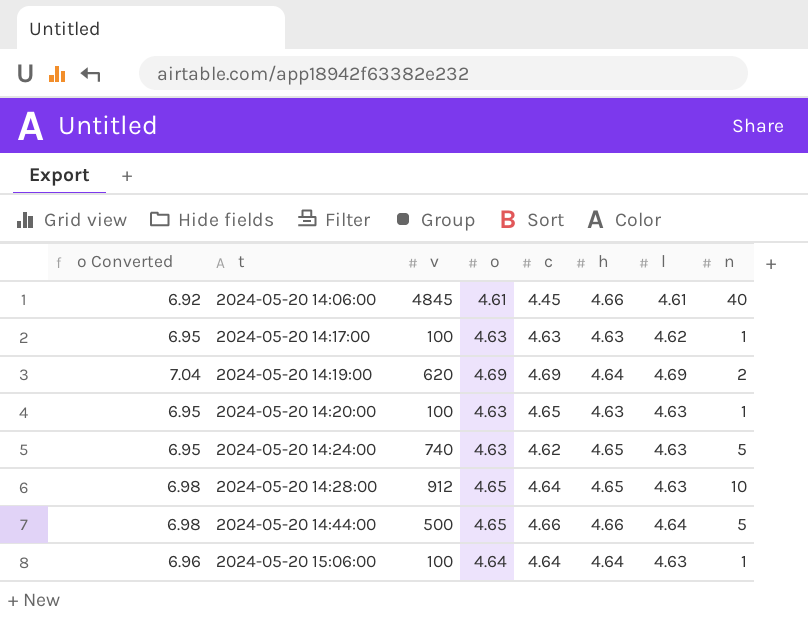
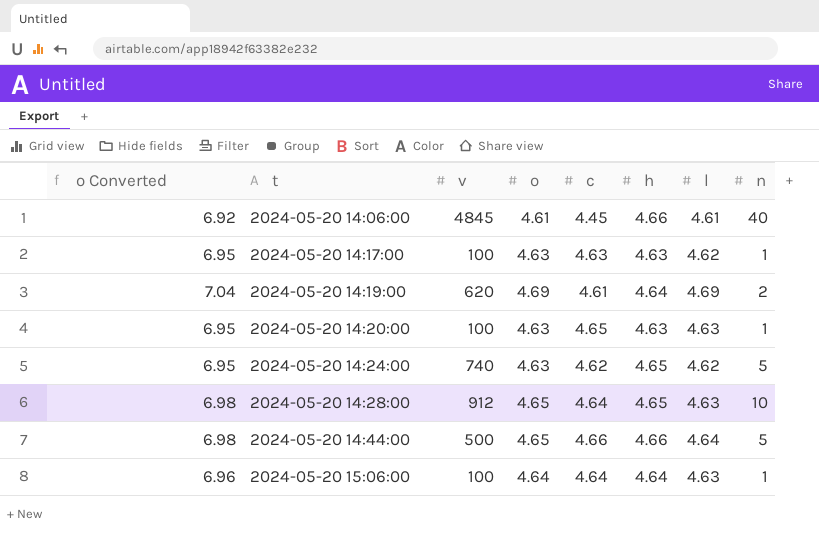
2024-05-20 14:19:00 | c: 4.69 -> 4.61
2024-05-20 14:24:00 | l: 4.63 -> 4.62

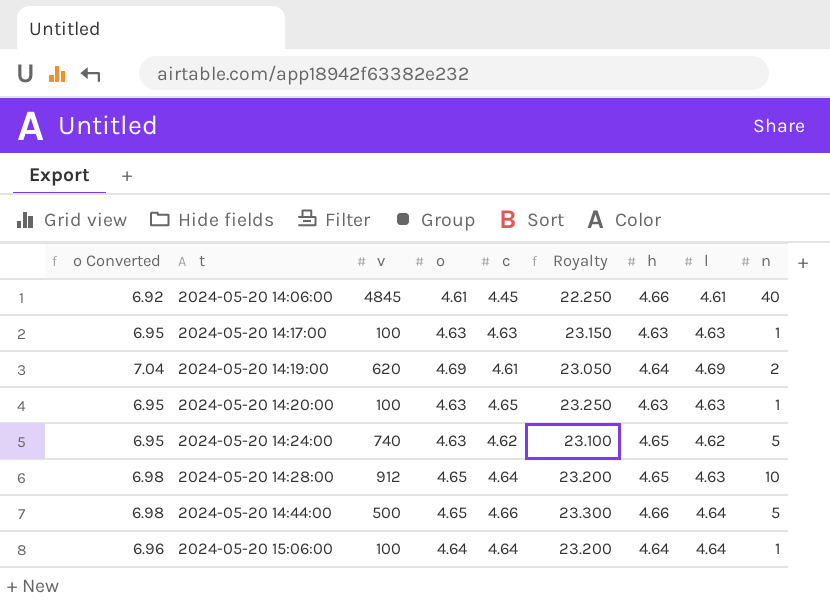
column Royalty | formula: none -> [c] * 5
2024-05-20 14:17:00 | l: 4.62 -> 4.63
2024-05-20 15:06:00 | l: 4.63 -> 4.64

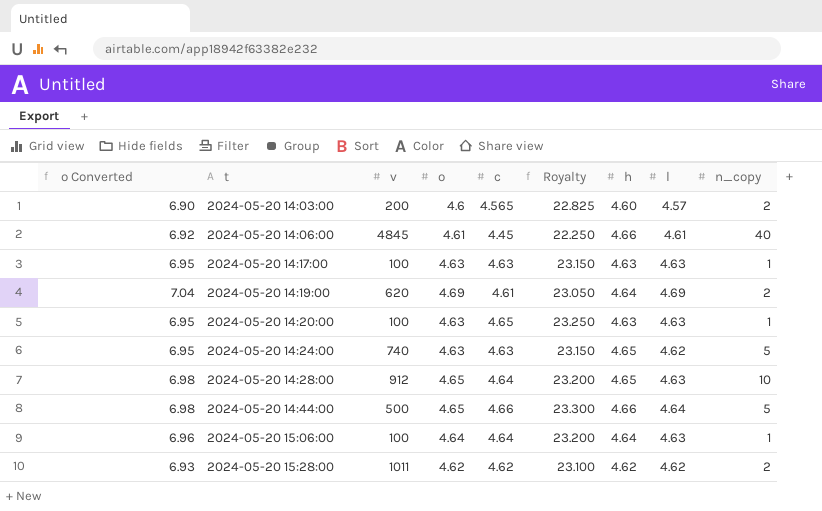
column name: n -> n_copy
row 2024-05-20 14:03:00: none -> 6.90 | 200 | 4.6 | 4.565 | 22.825 | 4.60 | 4.57 | 2
2024-05-20 14:24:00 | c: 4.62 -> 4.63
2024-05-20 14:24:00 | Royalty: 23.100 -> 23.150
2024-05-20 15:06:00 | l: 4.64 -> 4.63
row 2024-05-20 15:28:00: none -> 6.93 | 1011 | 4.62 | 4.62 | 23.100 | 4.62 | 4.62 | 2

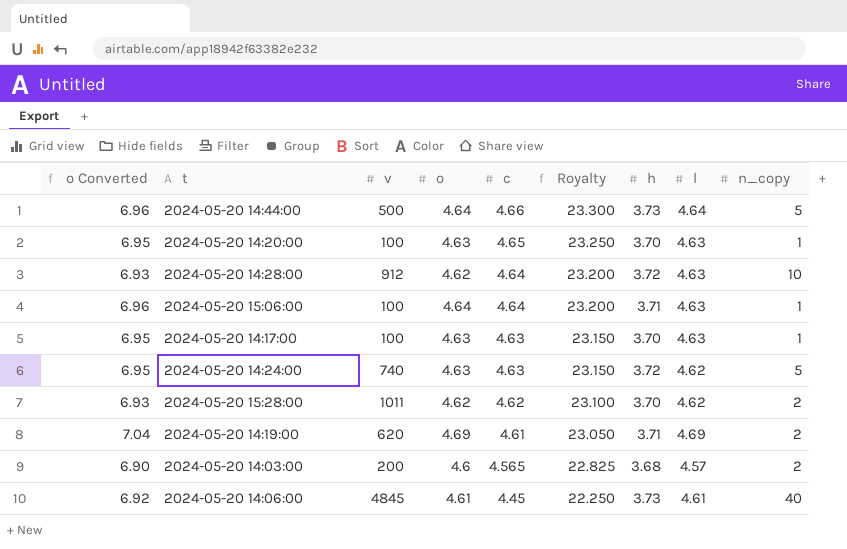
row order: t ascending -> c descending
2024-05-20 14:44:00 | o Converted: 6.98 -> 6.96
2024-05-20 14:44:00 | o: 4.65 -> 4.64
2024-05-20 14:44:00 | h: 4.66 -> 3.73
2024-05-20 14:20:00 | h: 4.63 -> 3.70
2024-05-20 14:28:00 | o Converted: 6.98 -> 6.93
2024-05-20 14:28:00 | o: 4.65 -> 4.62
2024-05-20 14:28:00 | h: 4.65 -> 3.72
2024-05-20 15:06:00 | h: 4.64 -> 3.71
2024-05-20 14:17:00 | h: 4.63 -> 3.70
2024-05-20 14:24:00 | h: 4.65 -> 3.72
2024-05-20 15:28:00 | h: 4.62 -> 3.70
2024-05-20 14:19:00 | h: 4.64 -> 3.71
2024-05-20 14:03:00 | h: 4.60 -> 3.68
2024-05-20 14:06:00 | h: 4.66 -> 3.73

